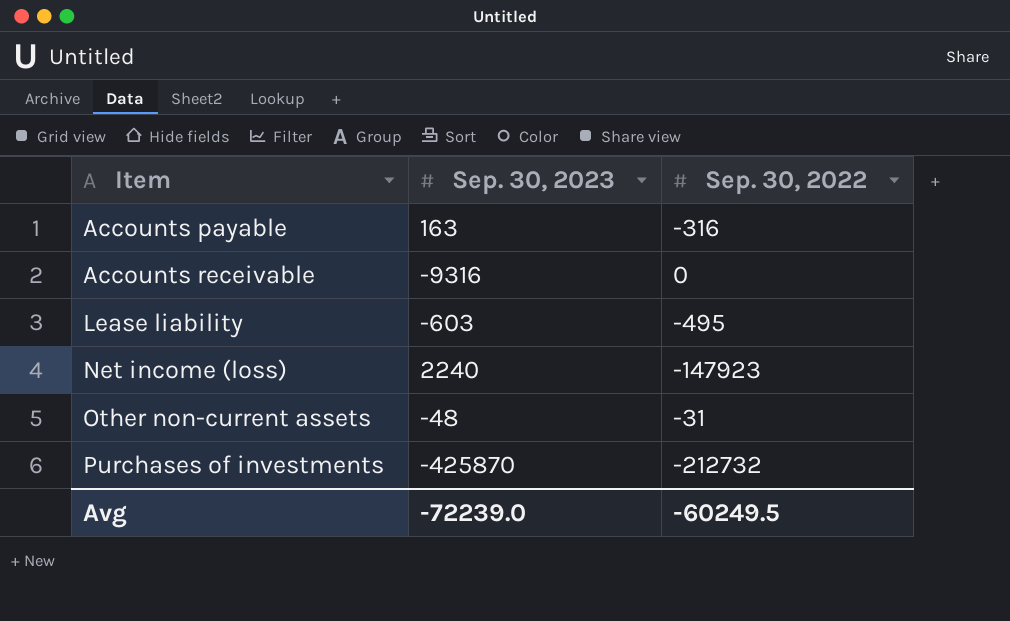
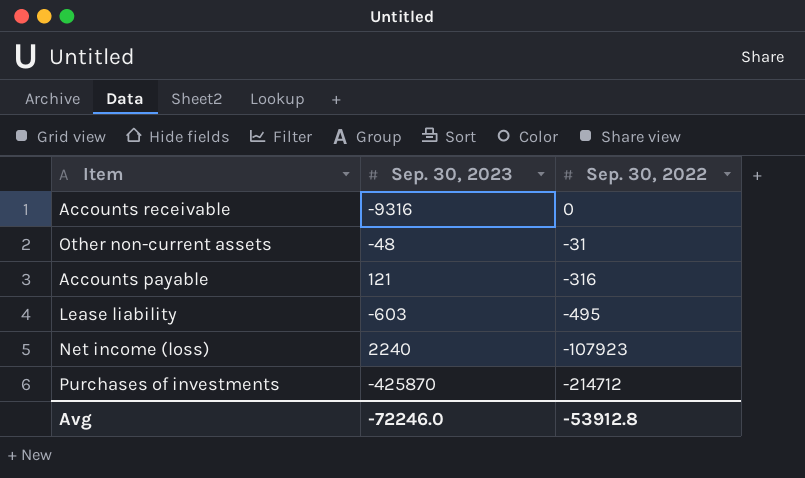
row order: Item ascending -> Sep. 30, 2022 descending
Accounts payable | Sep. 30, 2023: 163 -> 121
Net income (loss) | Sep. 30, 2022: -147923 -> -107923
Purchases of investments | Sep. 30, 2022: -212732 -> -214712
Avg | Sep. 30, 2023: -72239.0 -> -72246.0
Avg | Sep. 30, 2022: -60249.5 -> -53912.8

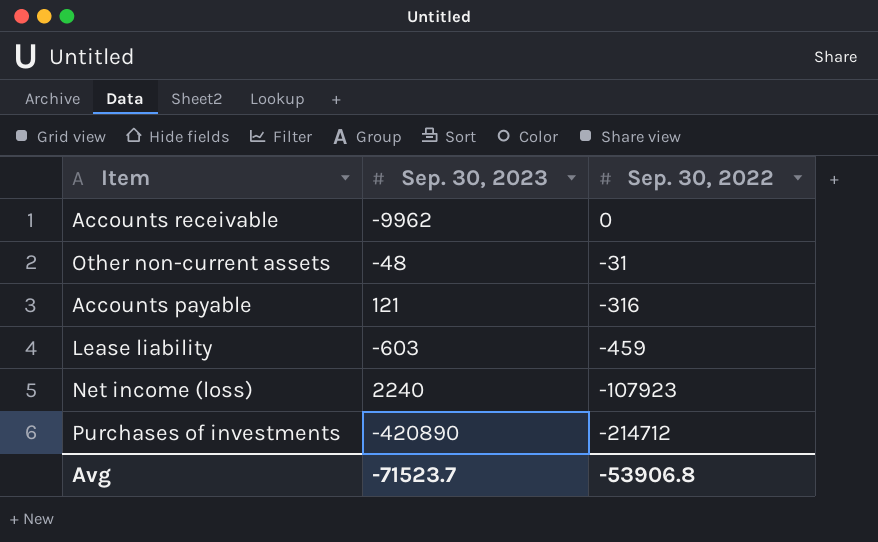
Accounts receivable | Sep. 30, 2023: -9316 -> -9962
Lease liability | Sep. 30, 2022: -495 -> -459
Purchases of investments | Sep. 30, 2023: -425870 -> -420890
Avg | Sep. 30, 2023: -72246.0 -> -71523.7
Avg | Sep. 30, 2022: -53912.8 -> -53906.8

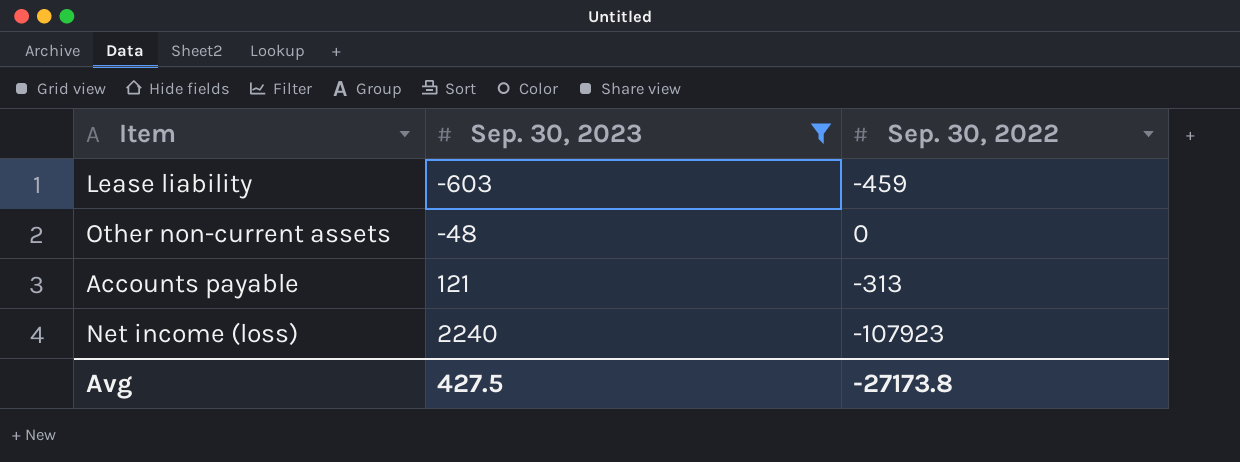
filter: none -> Sep. 30, 2023 >= -603
row order: Sep. 30, 2022 descending -> Sep. 30, 2023 ascending
Other non-current assets | Sep. 30, 2022: -31 -> 0
Accounts payable | Sep. 30, 2022: -316 -> -313
Avg | Sep. 30, 2023: -71523.7 -> 427.5
Avg | Sep. 30, 2022: -53906.8 -> -27173.8

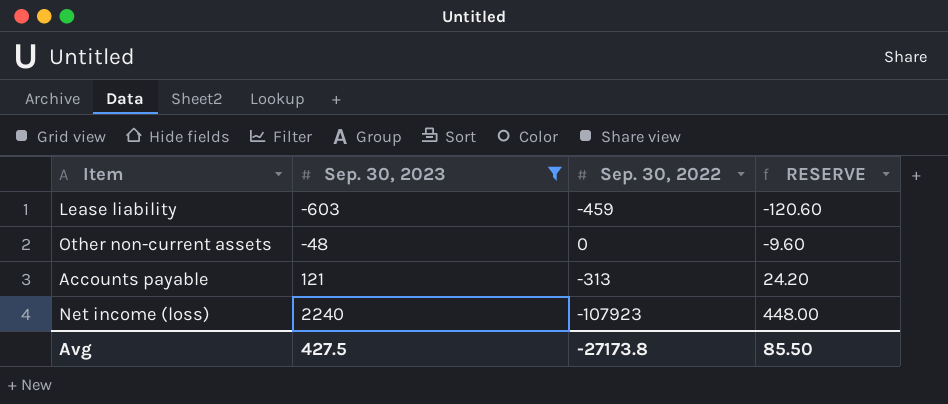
column RESERVE | formula: none -> [Sep. 30, 2023] * 0.2

